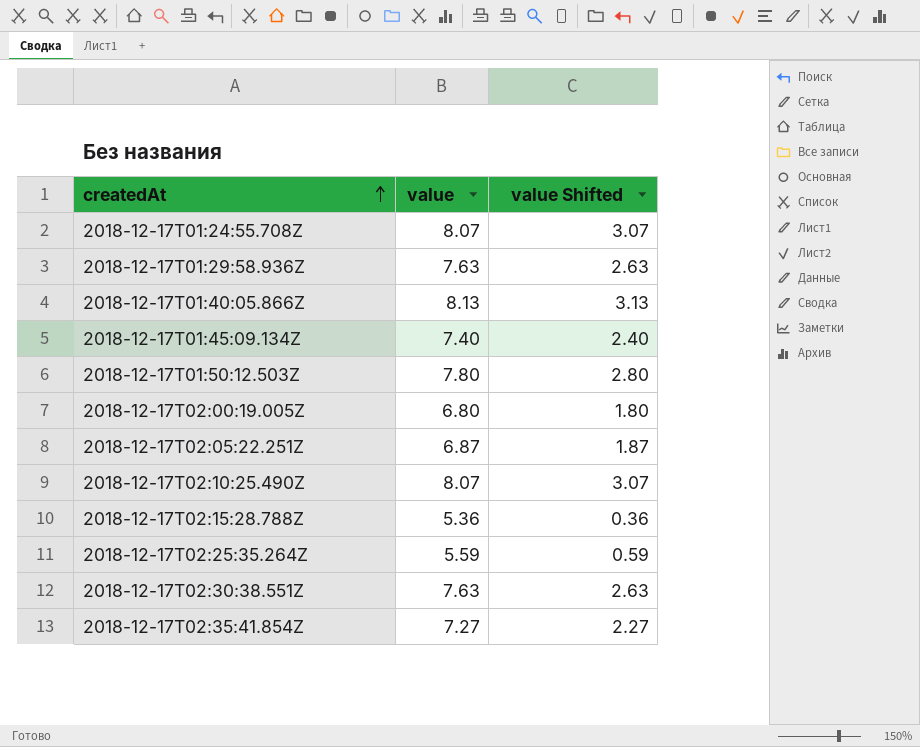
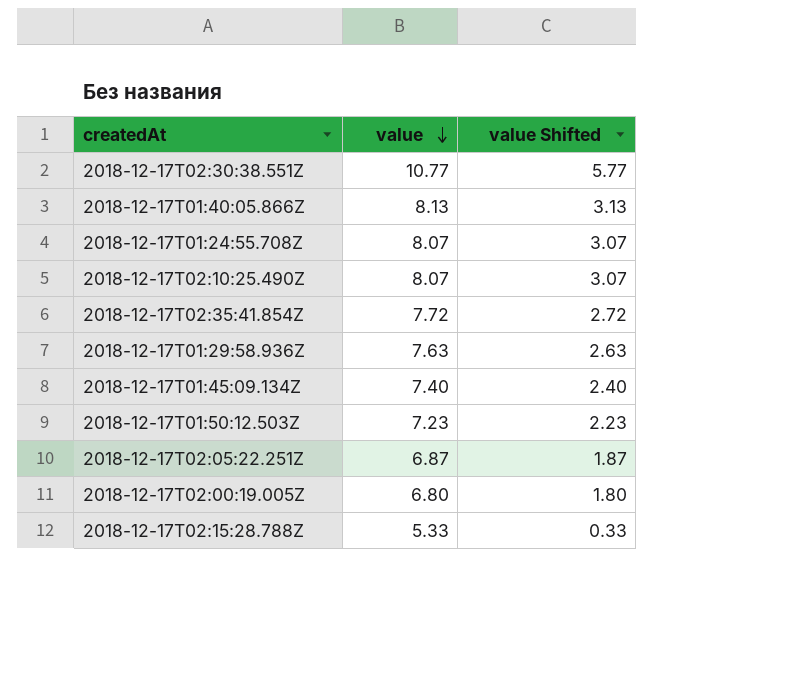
row order: createdAt ascending -> value descending
row 2018-12-17T02:25:35.264Z: 5.59 | 0.59 -> none
2018-12-17T02:30:38.551Z | value: 7.63 -> 10.77
2018-12-17T02:30:38.551Z | value Shifted: 2.63 -> 5.77
2018-12-17T02:35:41.854Z | value: 7.27 -> 7.72
2018-12-17T02:35:41.854Z | value Shifted: 2.27 -> 2.72
2018-12-17T01:50:12.503Z | value: 7.80 -> 7.23
2018-12-17T01:50:12.503Z | value Shifted: 2.80 -> 2.23
2018-12-17T02:15:28.788Z | value: 5.36 -> 5.33
2018-12-17T02:15:28.788Z | value Shifted: 0.36 -> 0.33

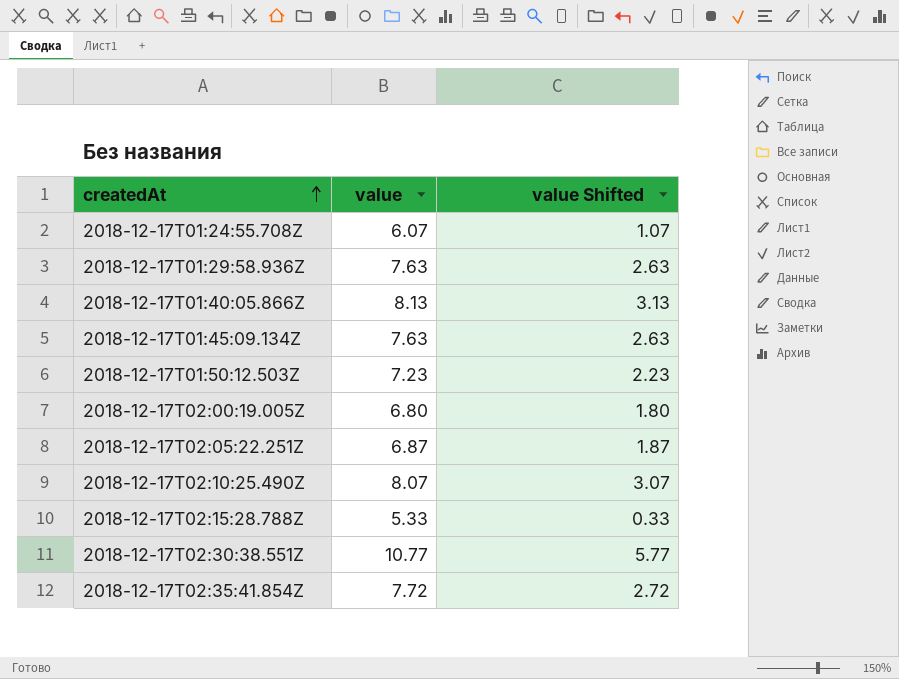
row order: value descending -> createdAt ascending
2018-12-17T01:24:55.708Z | value: 8.07 -> 6.07
2018-12-17T01:24:55.708Z | value Shifted: 3.07 -> 1.07
2018-12-17T01:45:09.134Z | value: 7.40 -> 7.63
2018-12-17T01:45:09.134Z | value Shifted: 2.40 -> 2.63

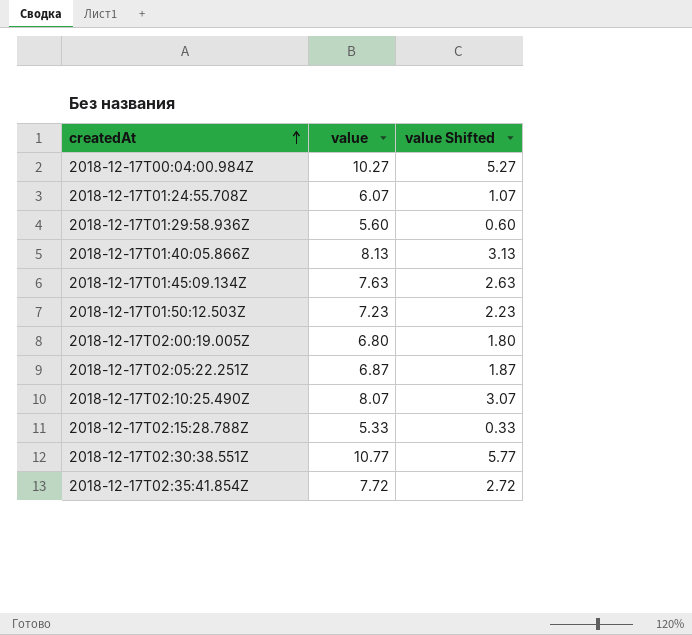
row 2018-12-17T00:04:00.984Z: none -> 10.27 | 5.27
2018-12-17T01:29:58.936Z | value: 7.63 -> 5.60
2018-12-17T01:29:58.936Z | value Shifted: 2.63 -> 0.60

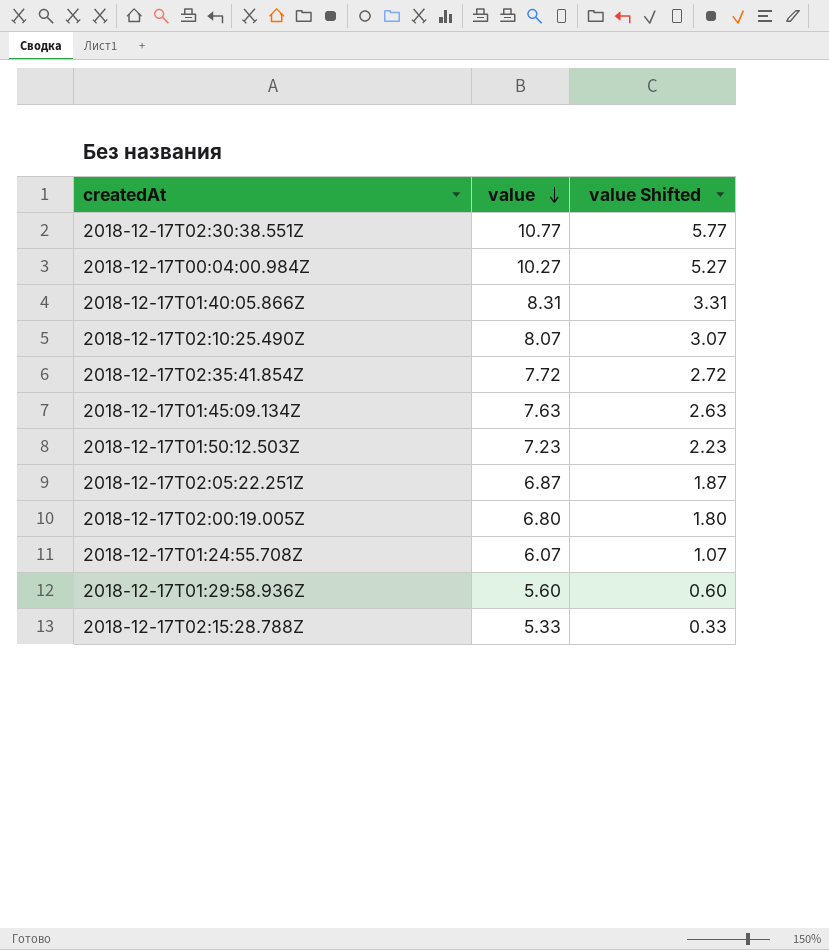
row order: createdAt ascending -> value descending
2018-12-17T01:40:05.866Z | value: 8.13 -> 8.31
2018-12-17T01:40:05.866Z | value Shifted: 3.13 -> 3.31

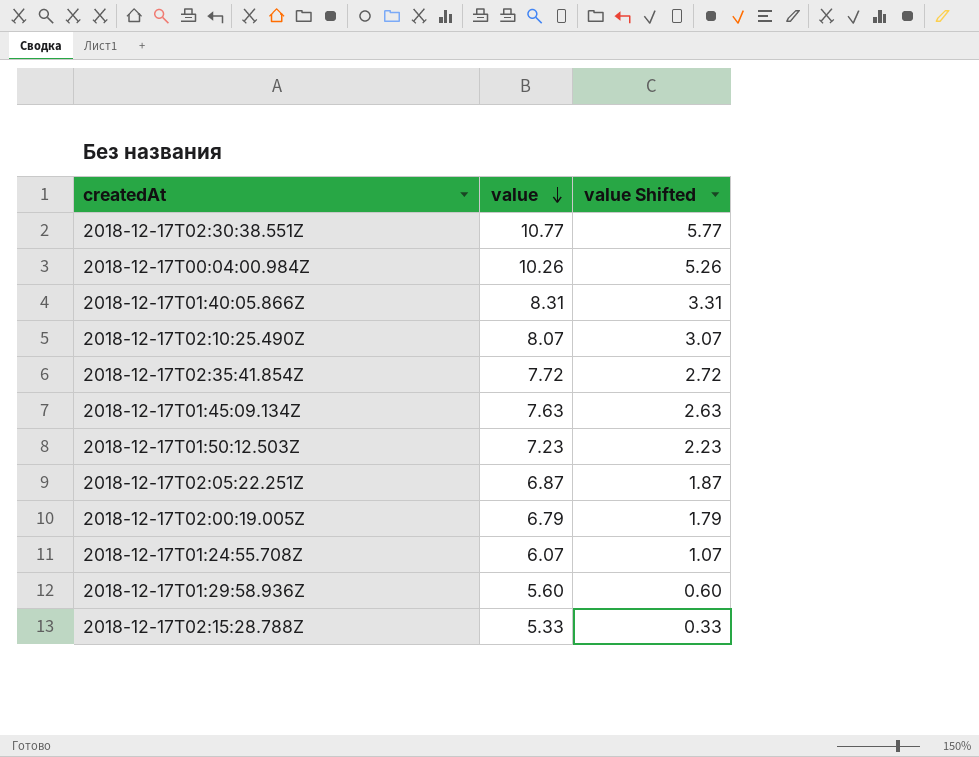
2018-12-17T00:04:00.984Z | value: 10.27 -> 10.26
2018-12-17T00:04:00.984Z | value Shifted: 5.27 -> 5.26
2018-12-17T02:00:19.005Z | value: 6.80 -> 6.79
2018-12-17T02:00:19.005Z | value Shifted: 1.80 -> 1.79

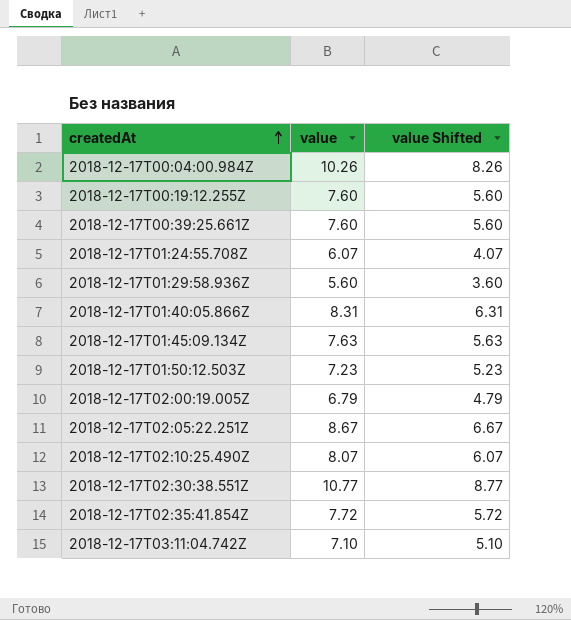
row order: value descending -> createdAt ascending
column value Shifted | formula: [value] - 5 -> [value] - 2
row 2018-12-17T02:15:28.788Z: 5.33 | 0.33 -> none
row 2018-12-17T00:19:12.255Z: none -> 7.60 | 5.60
row 2018-12-17T00:39:25.661Z: none -> 7.60 | 5.60
2018-12-17T02:05:22.251Z | value: 6.87 -> 8.67
row 2018-12-17T03:11:04.742Z: none -> 7.10 | 5.10

